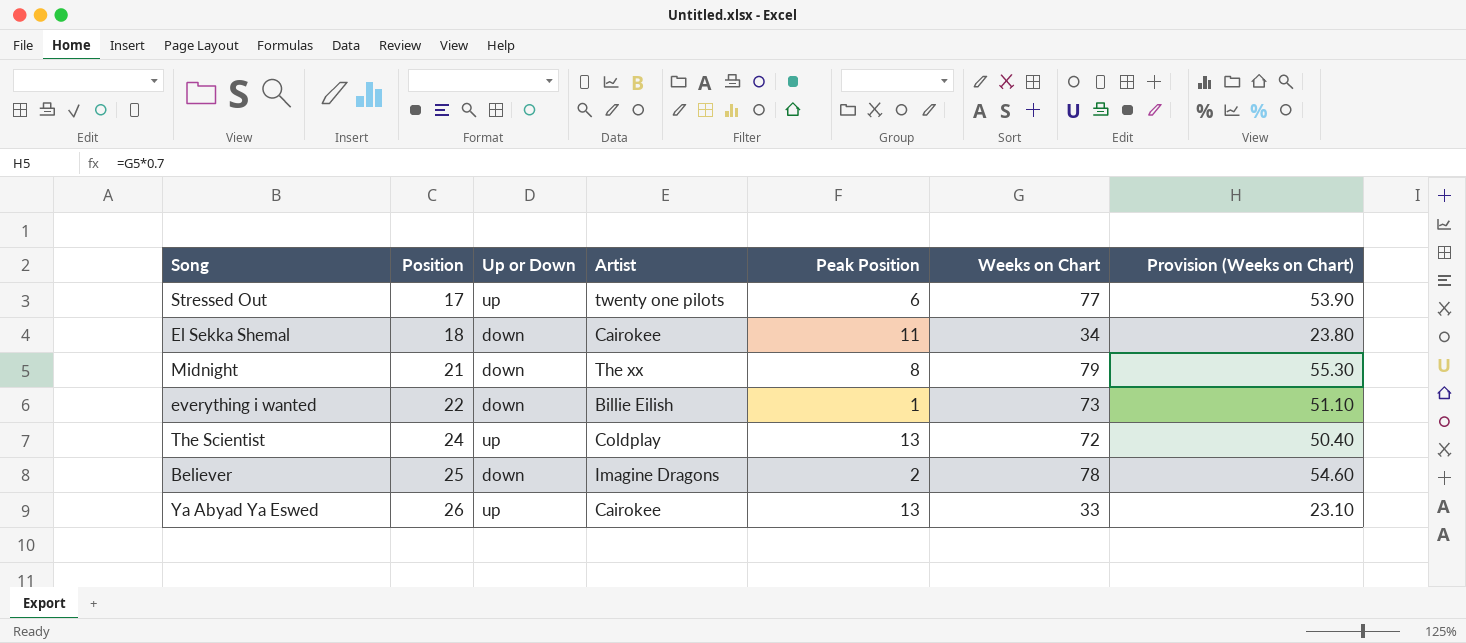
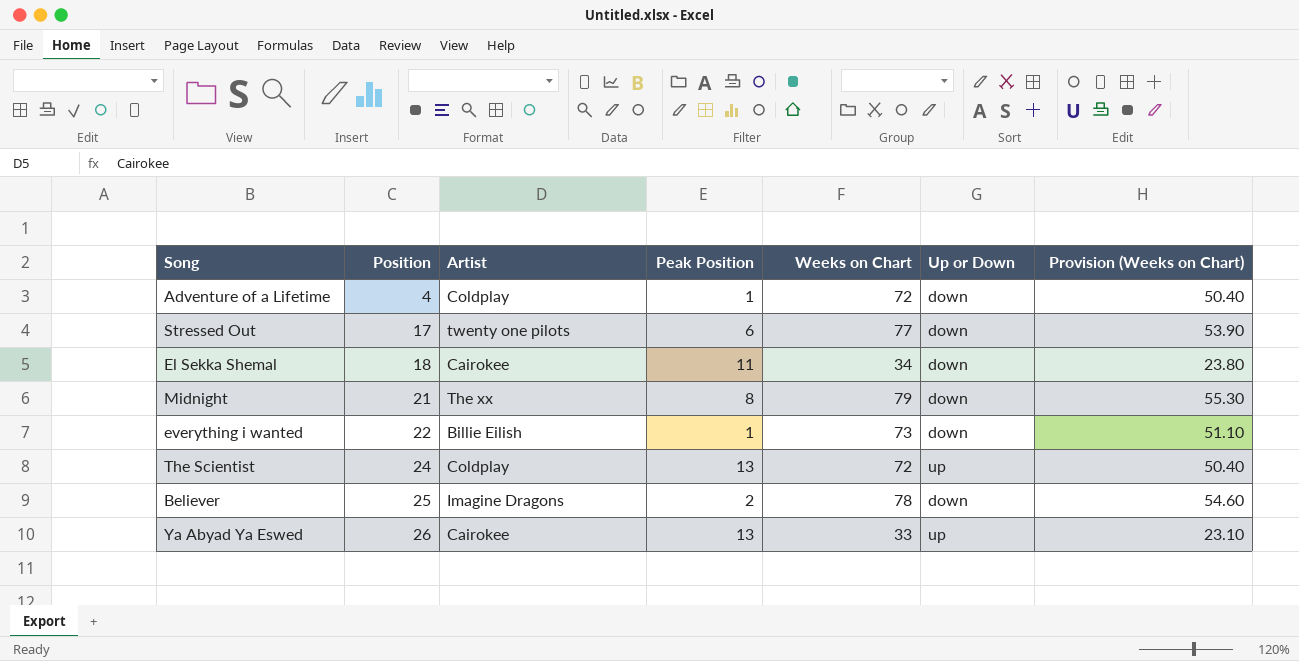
column Up or Down | position: 3 -> 6
row Adventure of a Lifetime: none -> 4 | Coldplay | 1 | 72 | down | 50.40
Stressed Out | Up or Down: up -> down

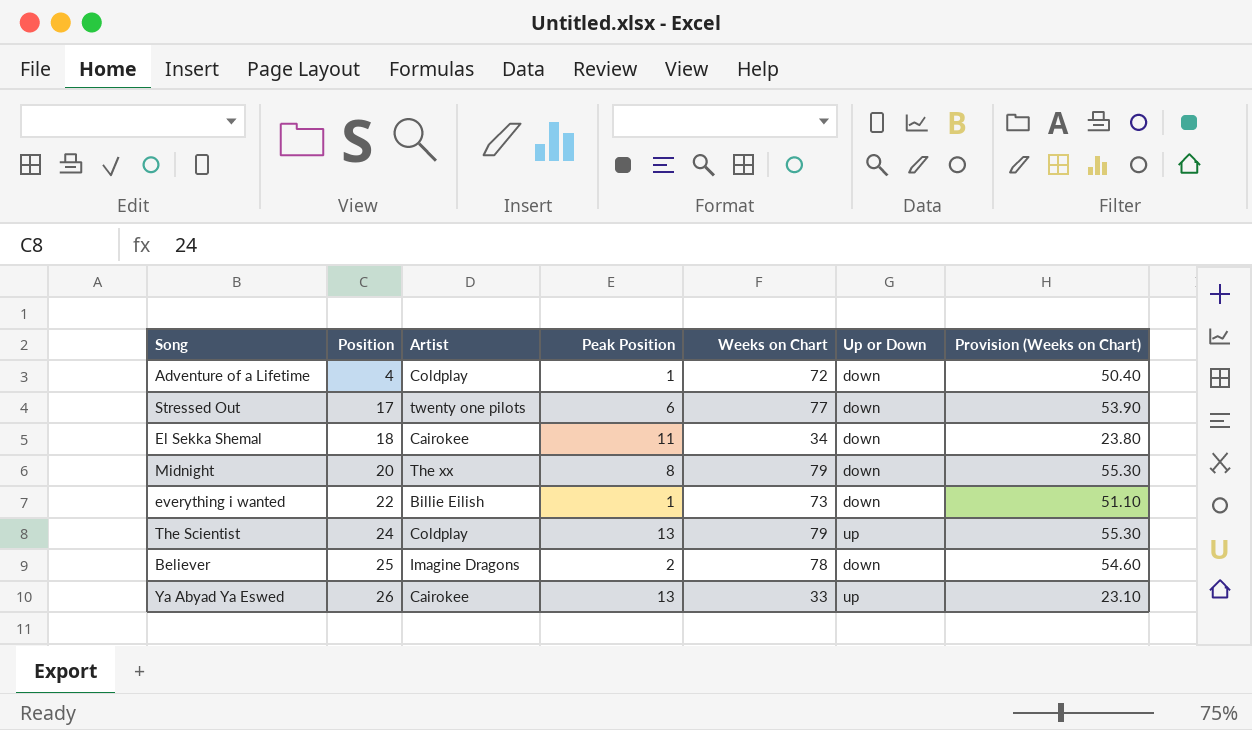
Midnight | Position: 21 -> 20
The Scientist | Weeks on Chart: 72 -> 79
The Scientist | Provision (Weeks on Chart): 50.40 -> 55.30

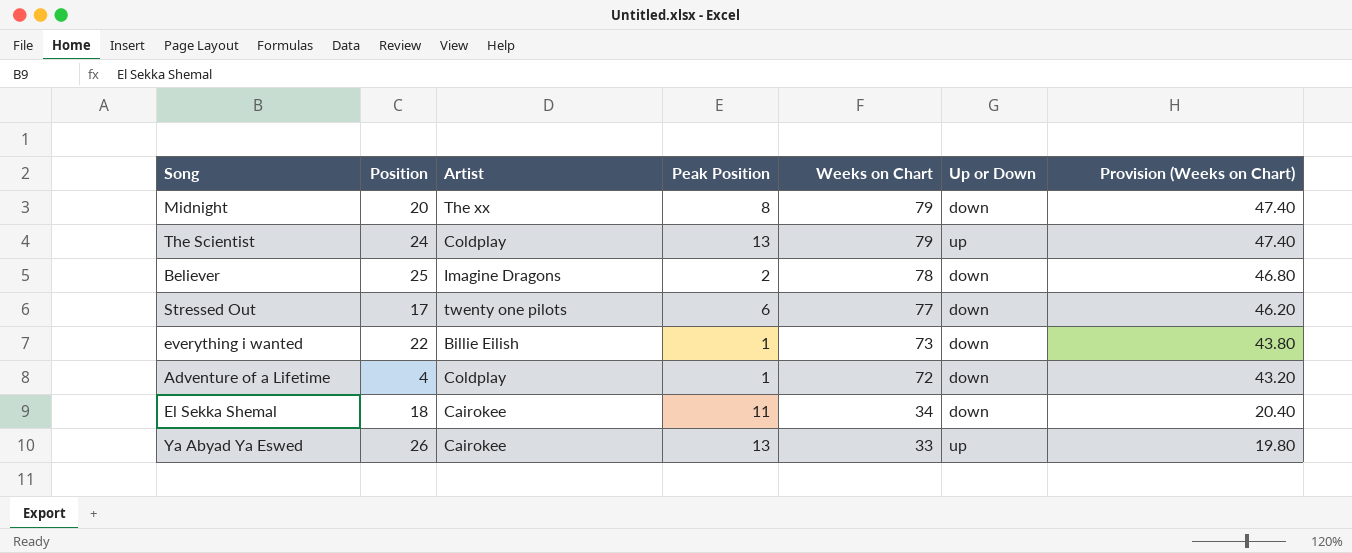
row order: Position ascending -> Weeks on Chart descending
column Provision (Weeks on Chart) | formula: [Weeks on Chart] * 0.7 -> [Weeks on Chart] * 0.6

